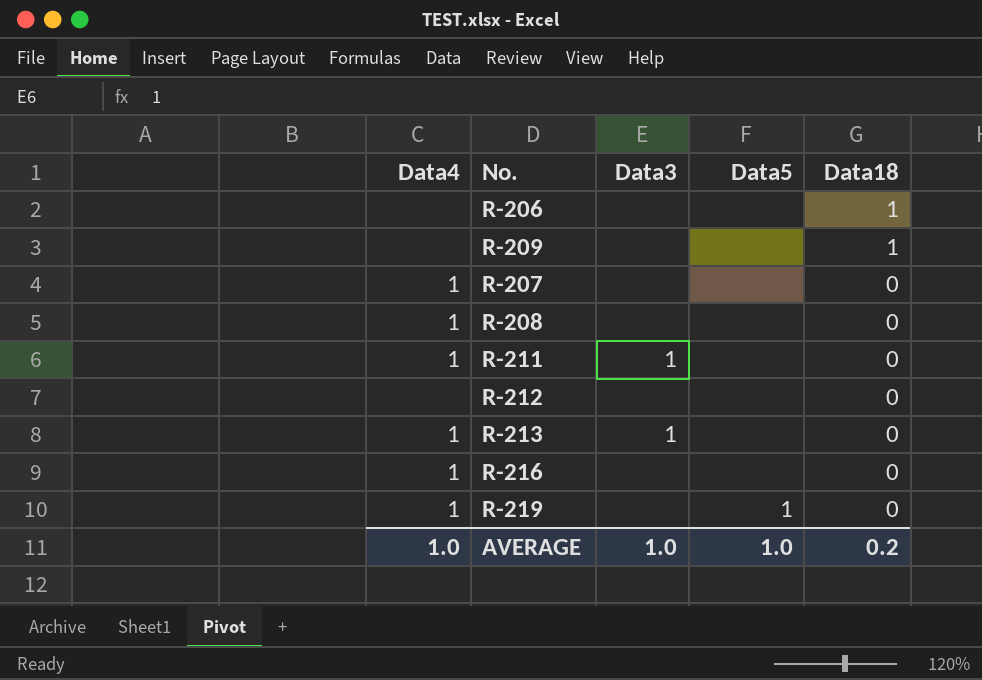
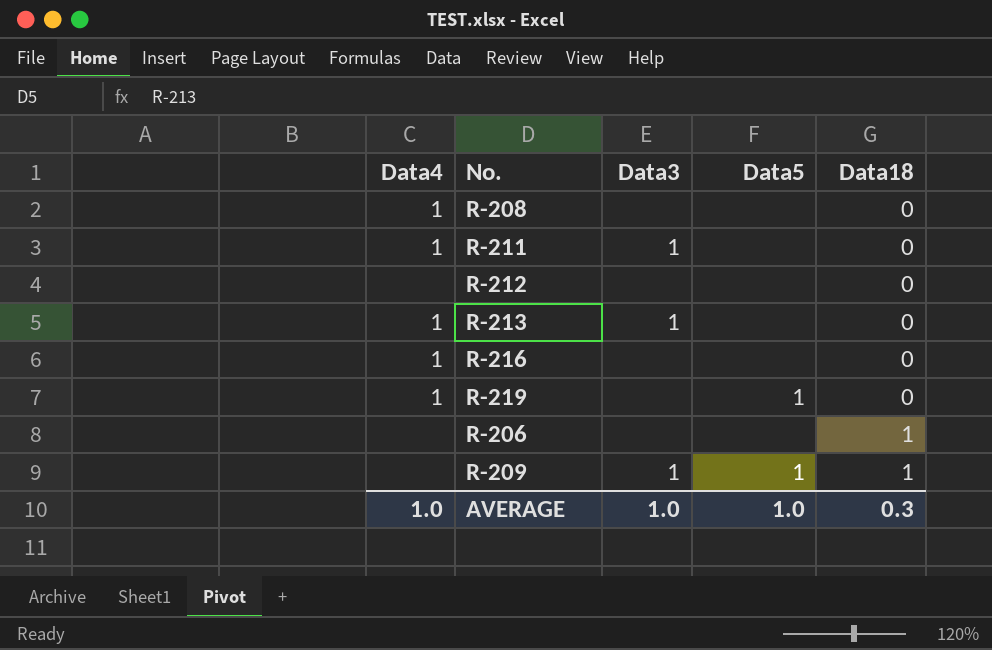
row order: Data18 descending -> Data18 ascending
row R-207: 1 | none | none | 0 -> none
R-209 | Data3: none -> 1
R-209 | Data5: none -> 1
AVERAGE | Data18: 0.2 -> 0.3

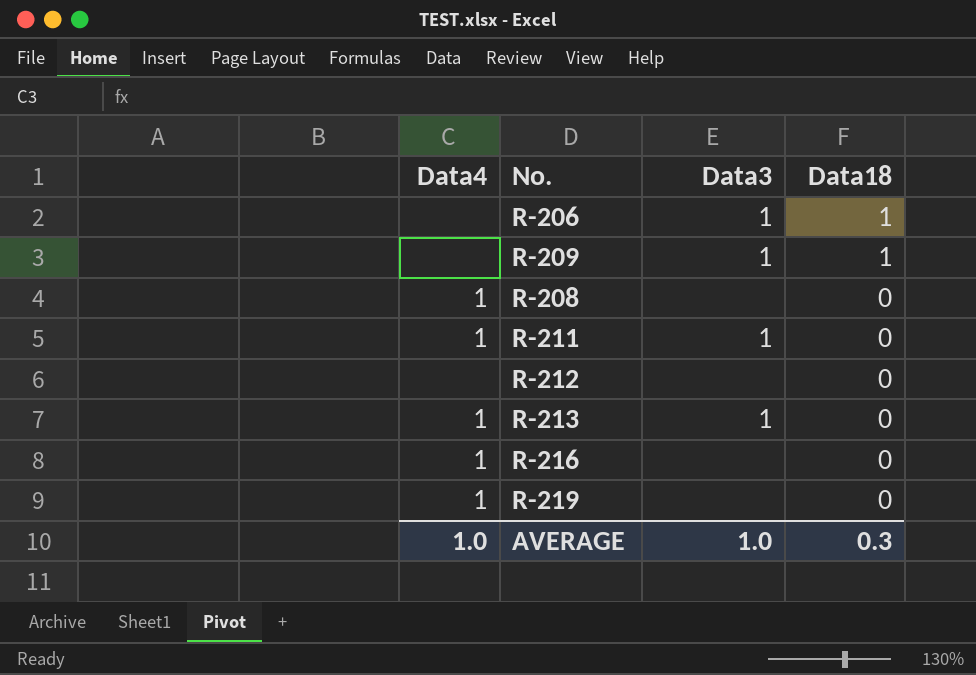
row order: Data18 ascending -> Data18 descending
column Data5 | position: 4 -> none
R-206 | Data3: none -> 1

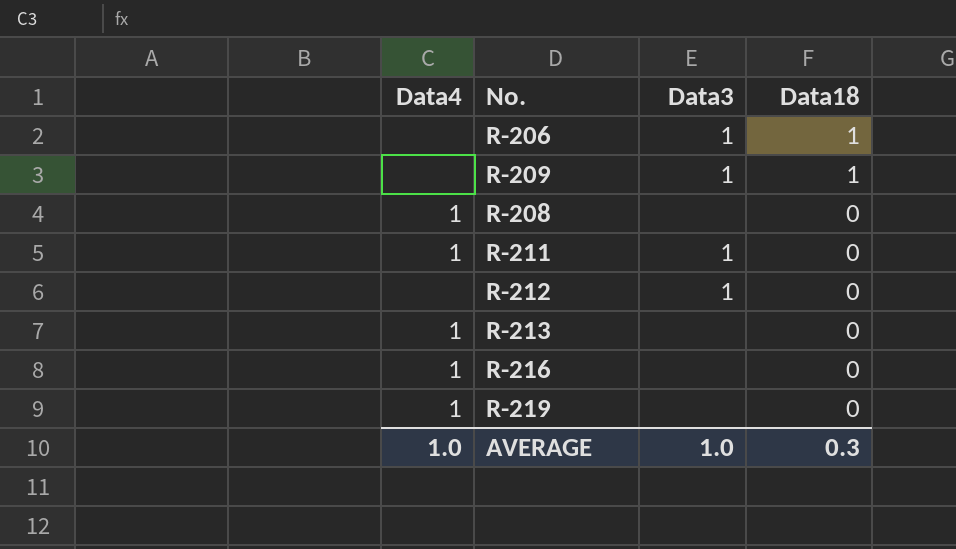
R-212 | Data3: none -> 1
R-213 | Data3: 1 -> none

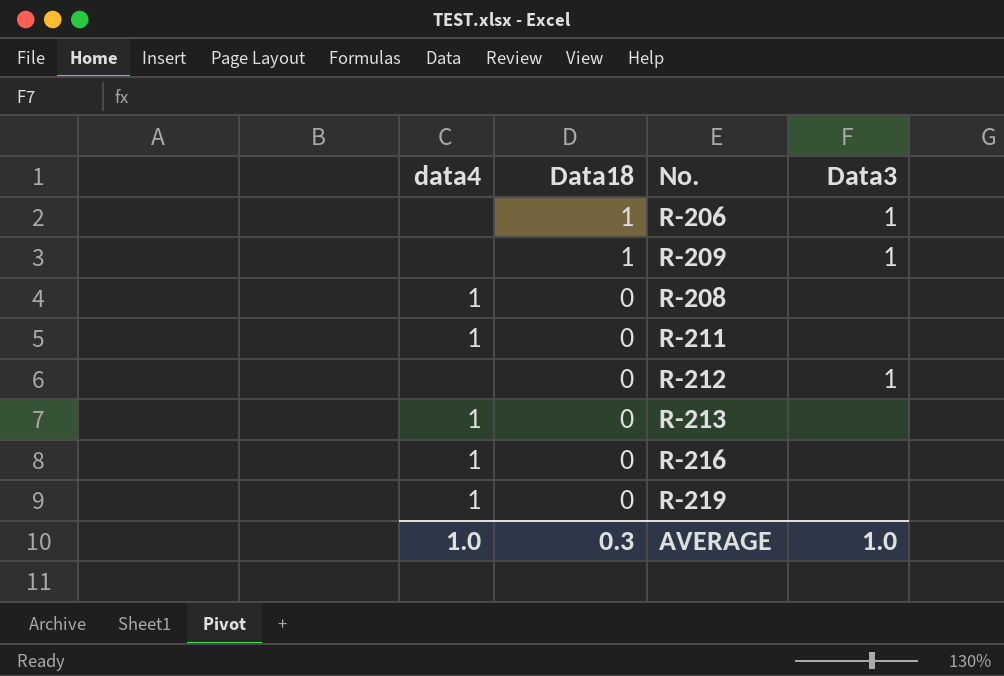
column name: Data4 -> data4
column Data18 | position: 4 -> 2
R-211 | Data3: 1 -> none

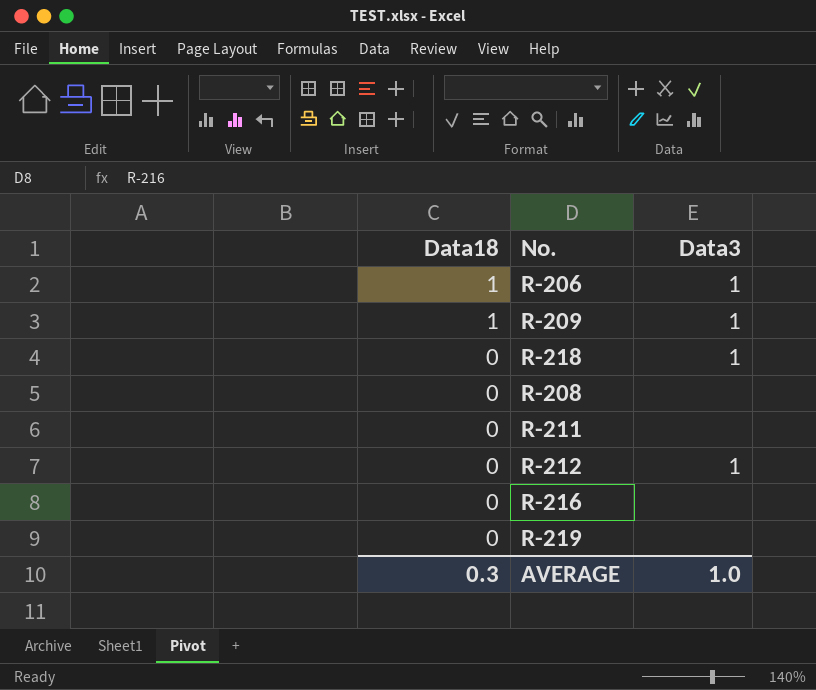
column data4 | position: 1 -> none
row R-213: 1 | 0 | none -> none
row R-218: none -> 0 | 1

